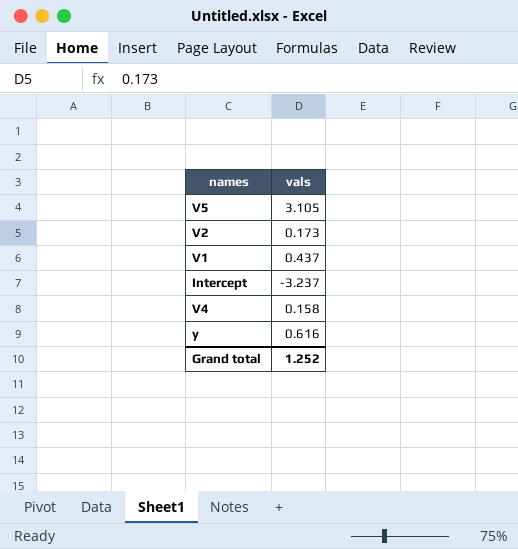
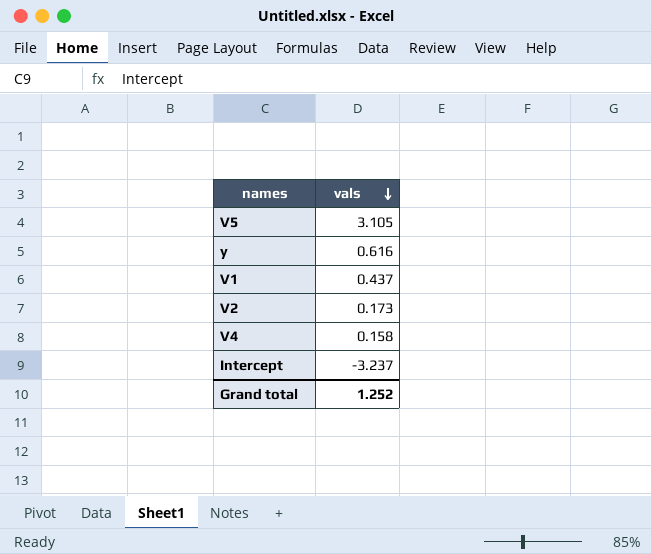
row order: none -> vals descending

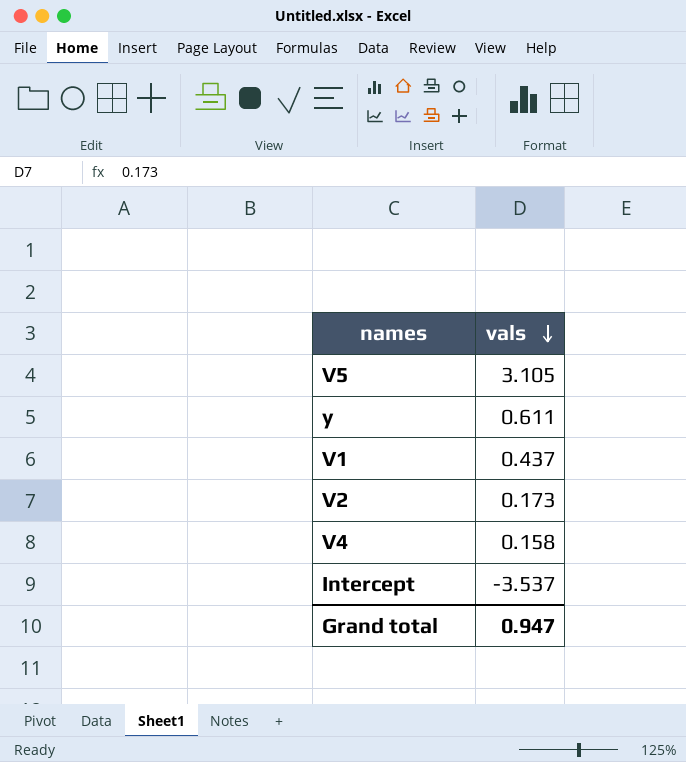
y | vals: 0.616 -> 0.611
Intercept | vals: -3.237 -> -3.537
Grand total | vals: 1.252 -> 0.947

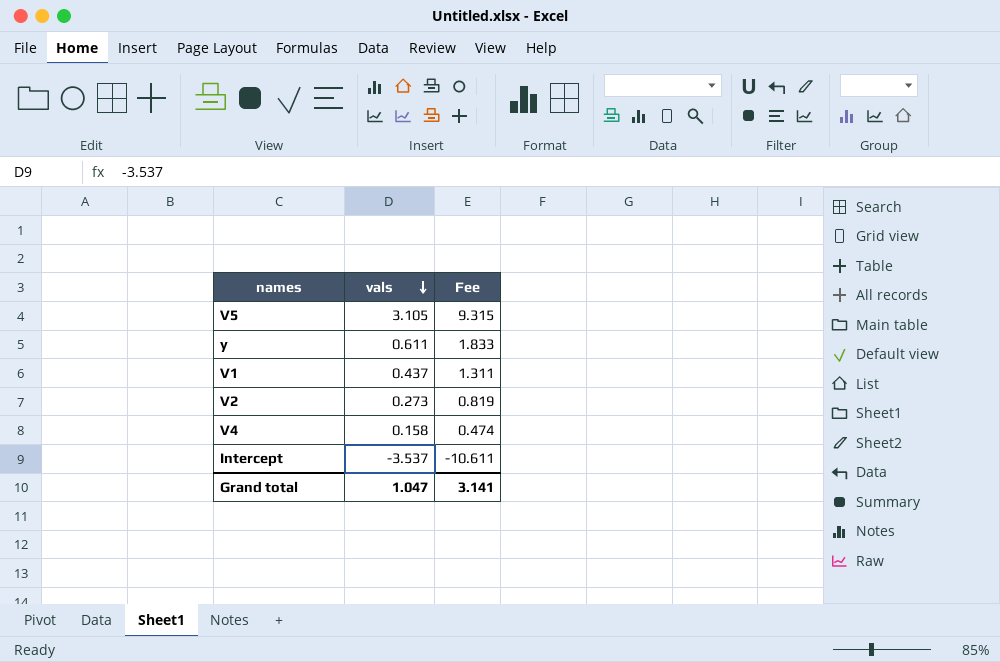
column Fee | formula: none -> [vals] * 3
V2 | vals: 0.173 -> 0.273
Grand total | vals: 0.947 -> 1.047

